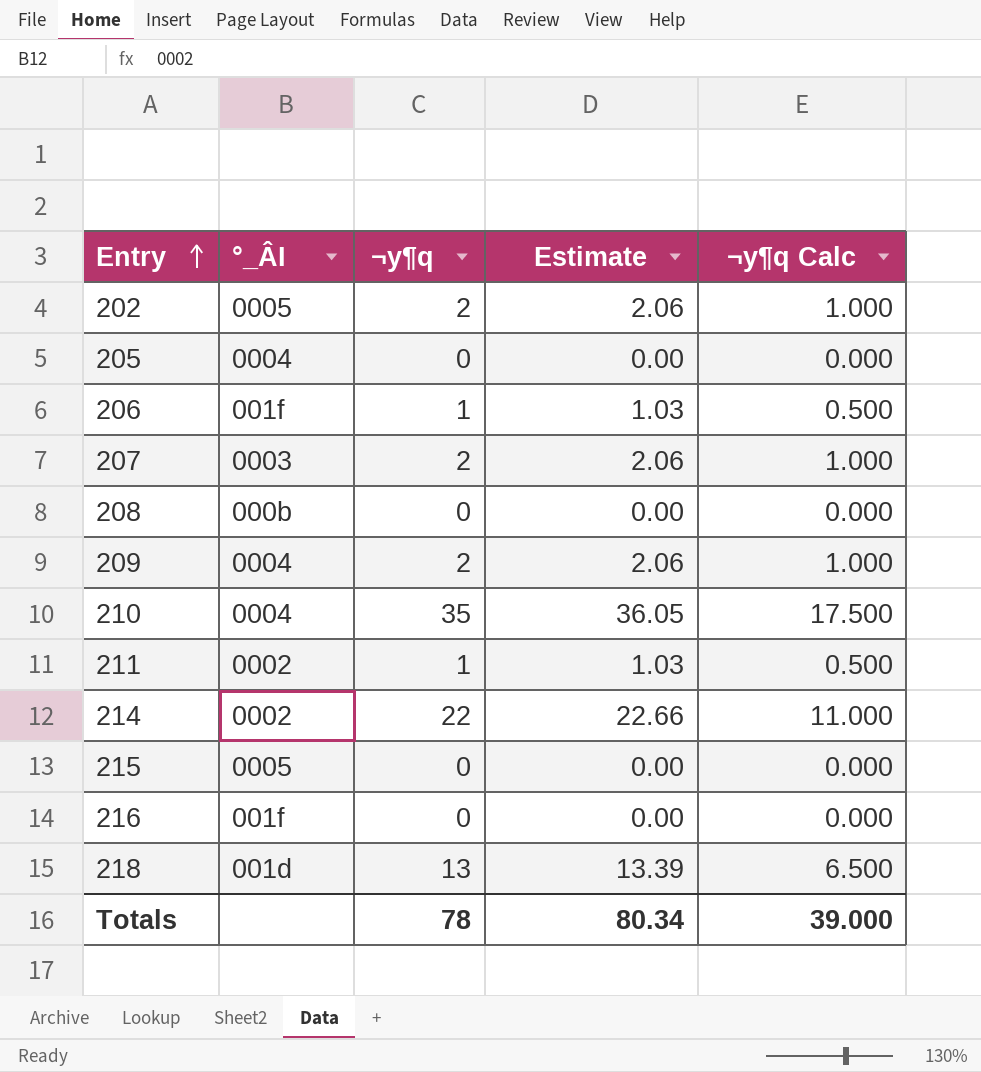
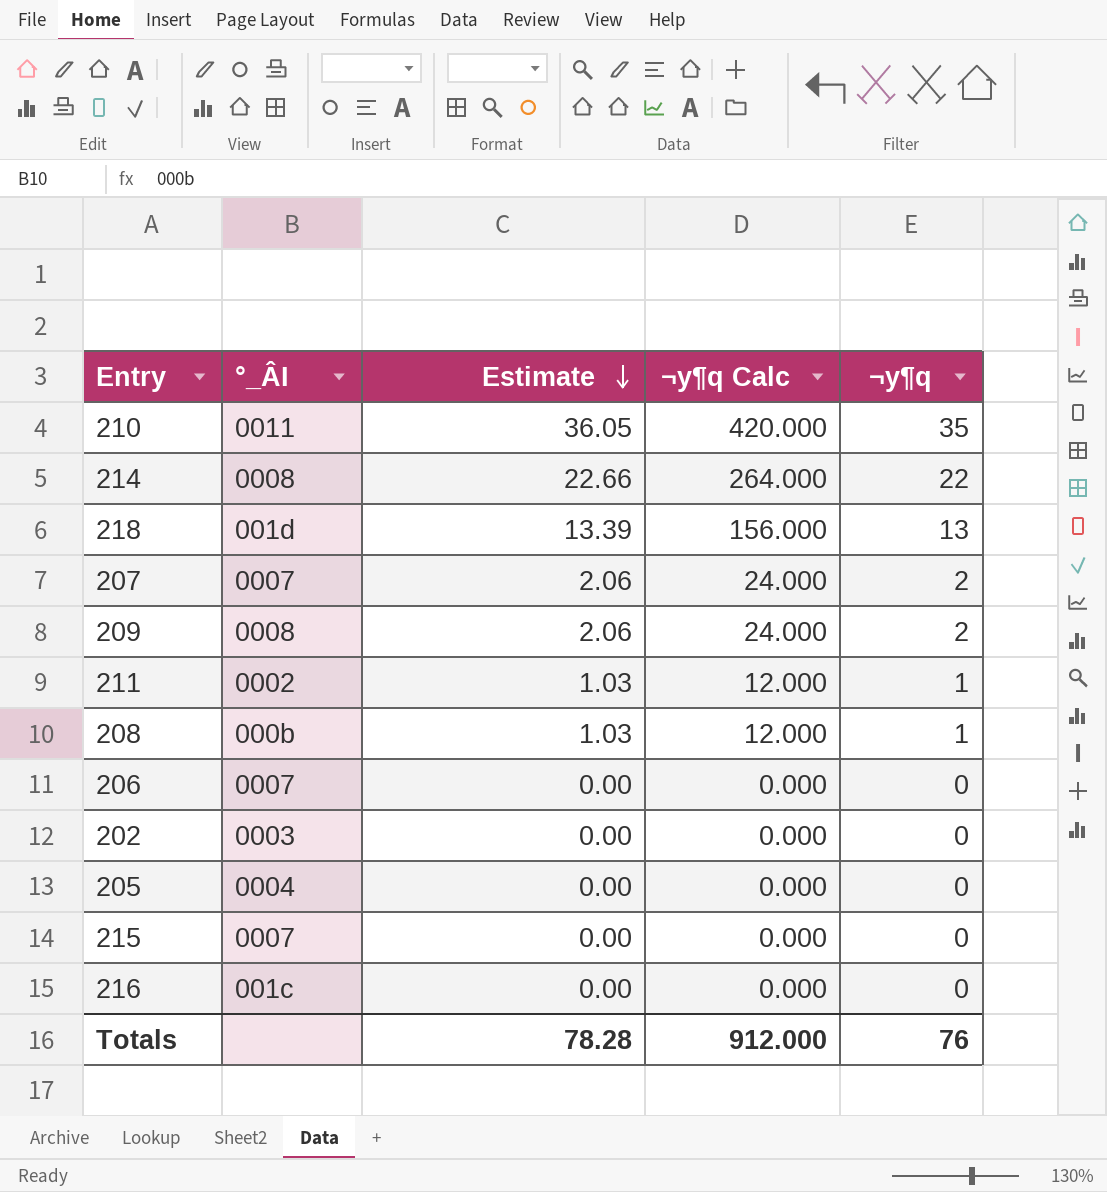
row order: Entry ascending -> Estimate descending
column ¬y¶q Calc | formula: [¬y¶q] * 0.5 -> [¬y¶q] * 12
column ¬y¶q | position: 3 -> 5
210 | °_ÂI: 0004 -> 0011
214 | °_ÂI: 0002 -> 0008
207 | °_ÂI: 0003 -> 0007
209 | °_ÂI: 0004 -> 0008
208 | Estimate: 0.00 -> 1.03
208 | ¬y¶q: 0 -> 1
206 | °_ÂI: 001f -> 0007
206 | Estimate: 1.03 -> 0.00
206 | ¬y¶q: 1 -> 0
202 | °_ÂI: 0005 -> 0003
202 | Estimate: 2.06 -> 0.00
202 | ¬y¶q: 2 -> 0
215 | °_ÂI: 0005 -> 0007
216 | °_ÂI: 001f -> 001c
Totals | Estimate: 80.34 -> 78.28
Totals | ¬y¶q Calc: 39.000 -> 912.000
Totals | ¬y¶q: 78 -> 76

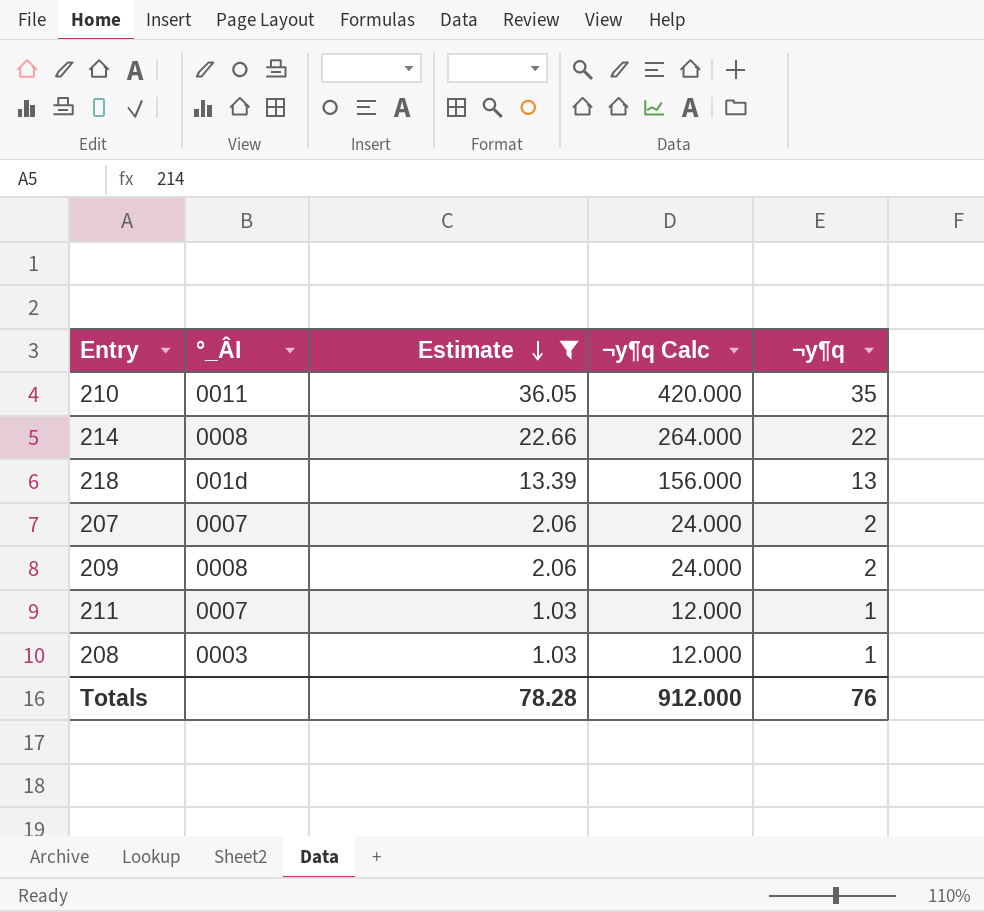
filter: none -> Estimate != 0.00
211 | °_ÂI: 0002 -> 0007
208 | °_ÂI: 000b -> 0003

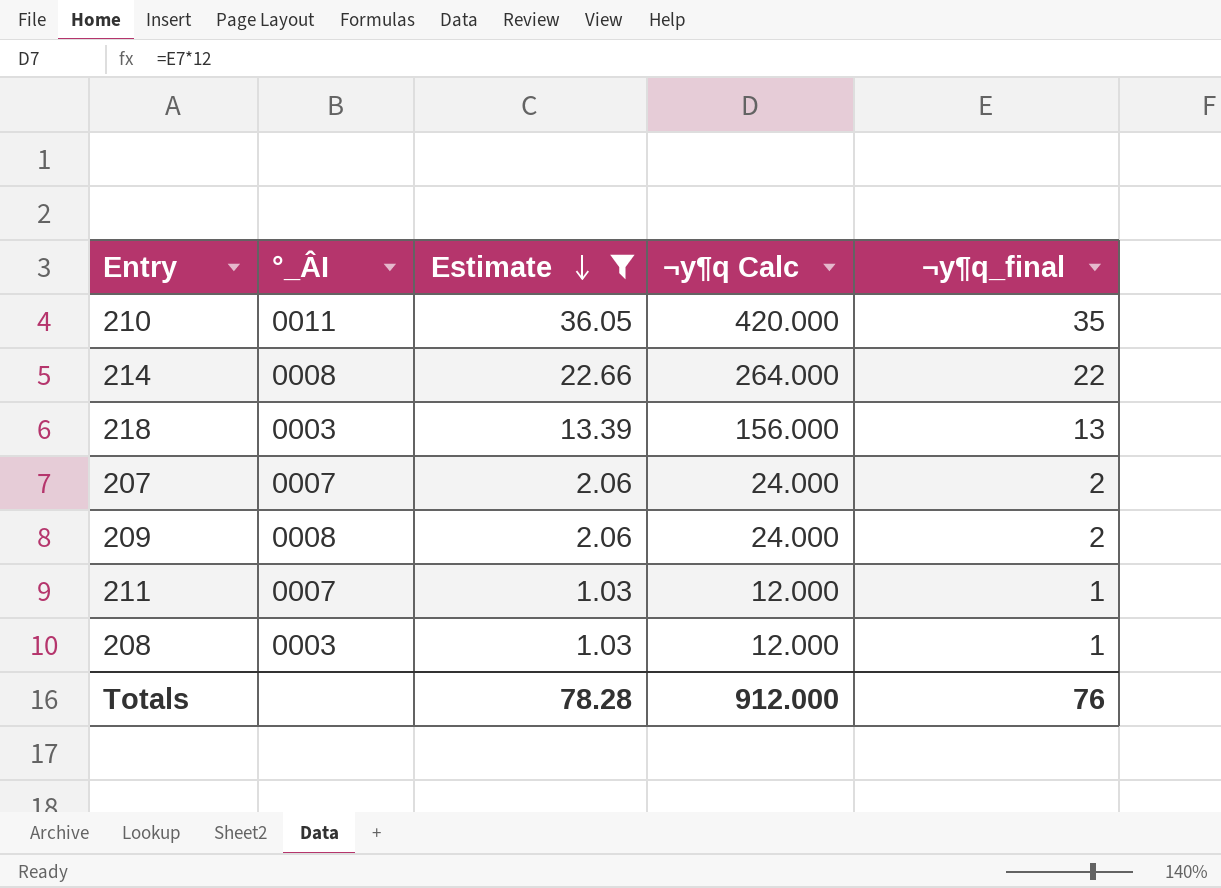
column name: ¬y¶q -> ¬y¶q_final
218 | °_ÂI: 001d -> 0003

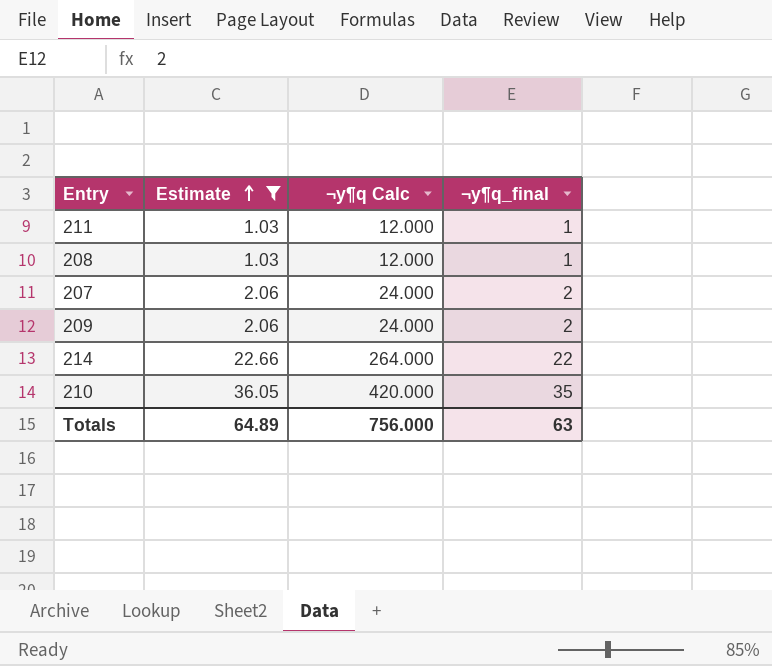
row order: Estimate descending -> Estimate ascending
column °_ÂI | position: 2 -> none
row 218: 0003 | 13.39 | 156.000 | 13 -> none
Totals | Estimate: 78.28 -> 64.89
Totals | ¬y¶q Calc: 912.000 -> 756.000
Totals | ¬y¶q_final: 76 -> 63

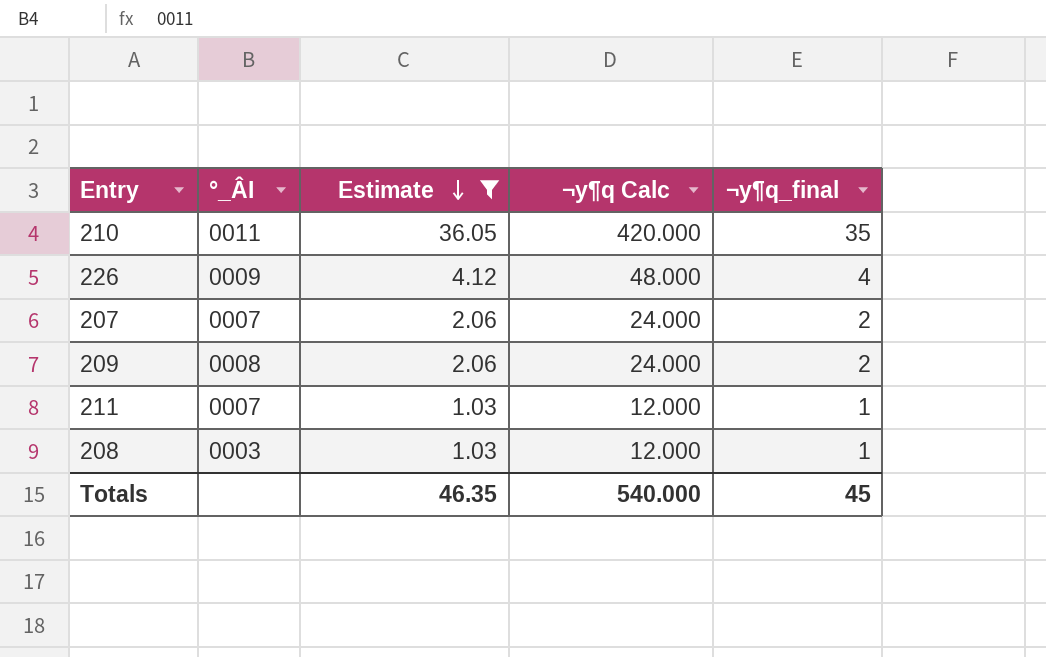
row order: Estimate ascending -> Estimate descending
column °_ÂI | position: none -> 2
row 214: 22.66 | 264.000 | 22 -> none
row 226: none -> 0009 | 4.12 | 48.000 | 4
Totals | Estimate: 64.89 -> 46.35
Totals | ¬y¶q Calc: 756.000 -> 540.000
Totals | ¬y¶q_final: 63 -> 45

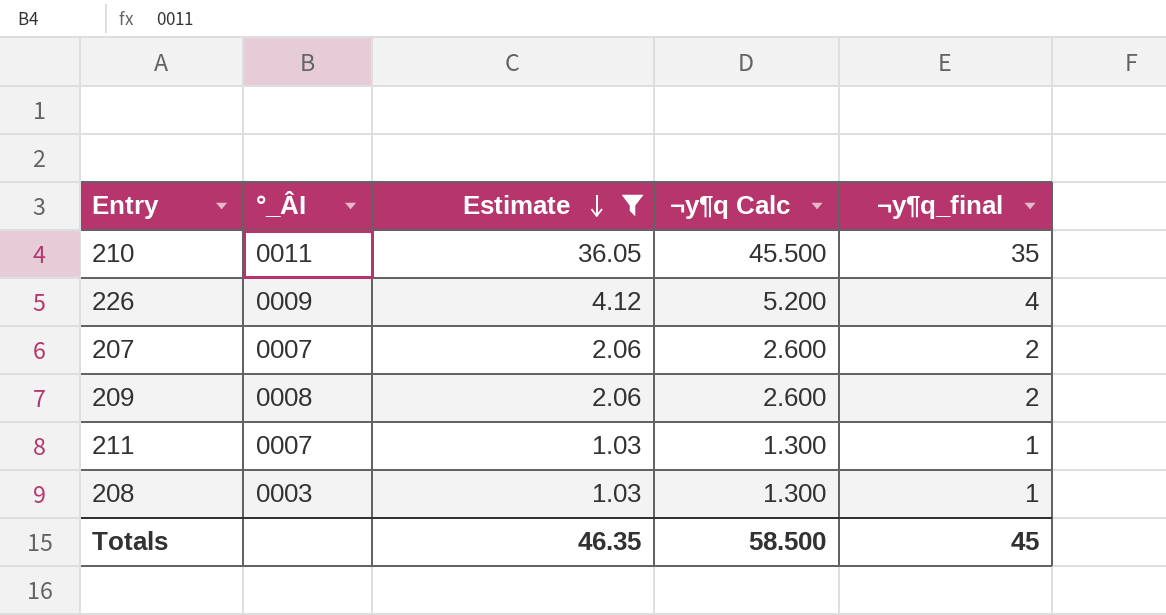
column ¬y¶q Calc | formula: [¬y¶q_final] * 12 -> [¬y¶q_final] * 1.3
Totals | ¬y¶q Calc: 540.000 -> 58.500

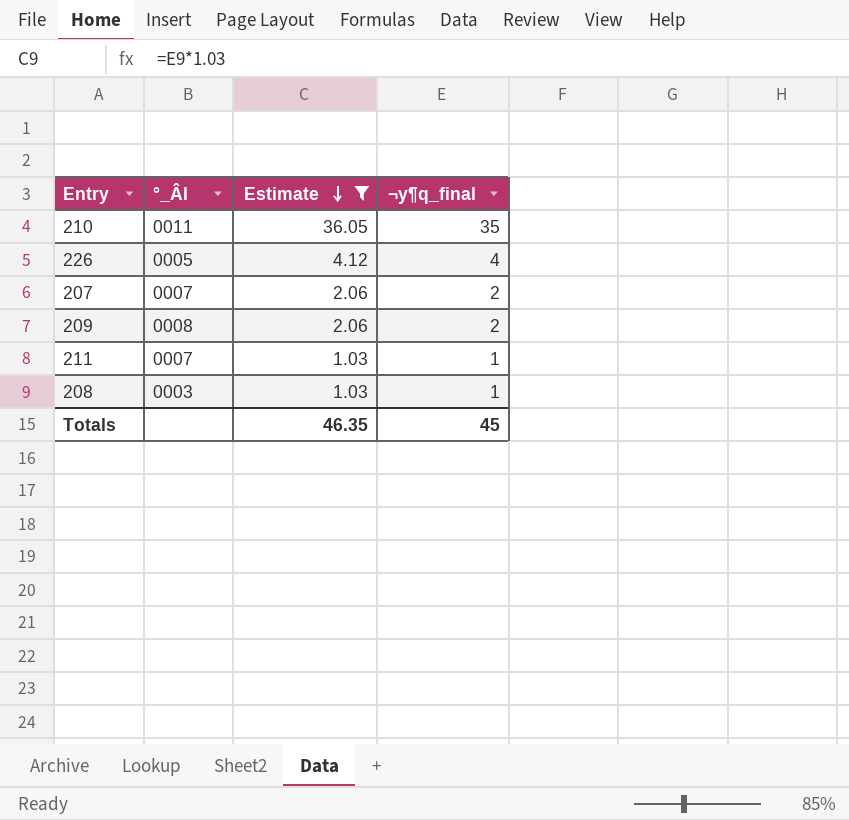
column ¬y¶q Calc | formula: [¬y¶q_final] * 1.3 -> none
226 | °_ÂI: 0009 -> 0005

